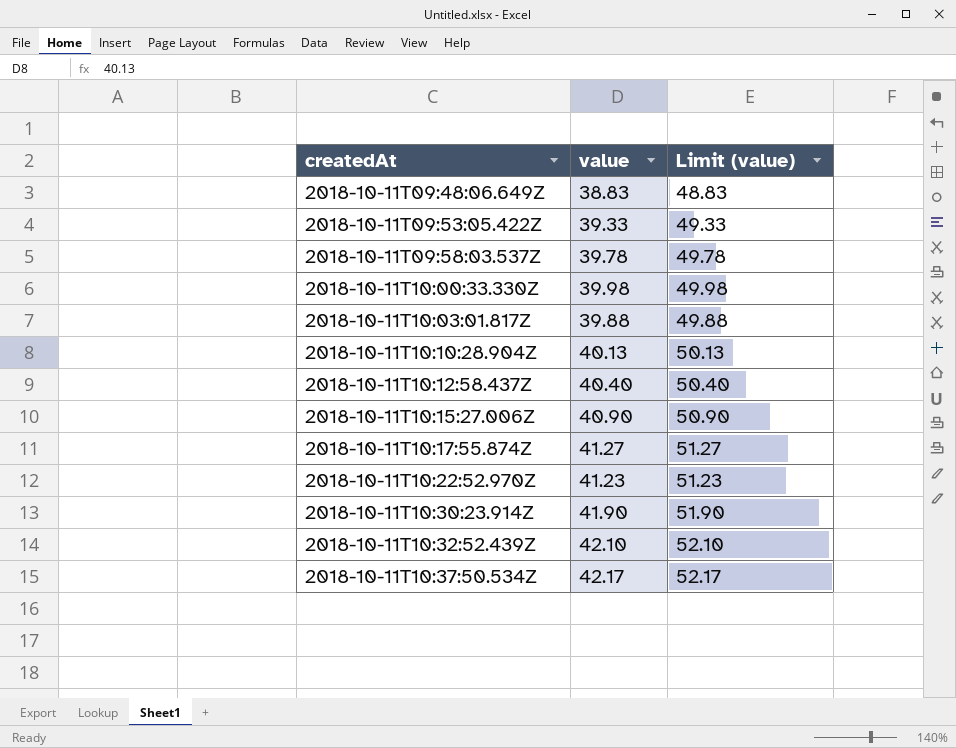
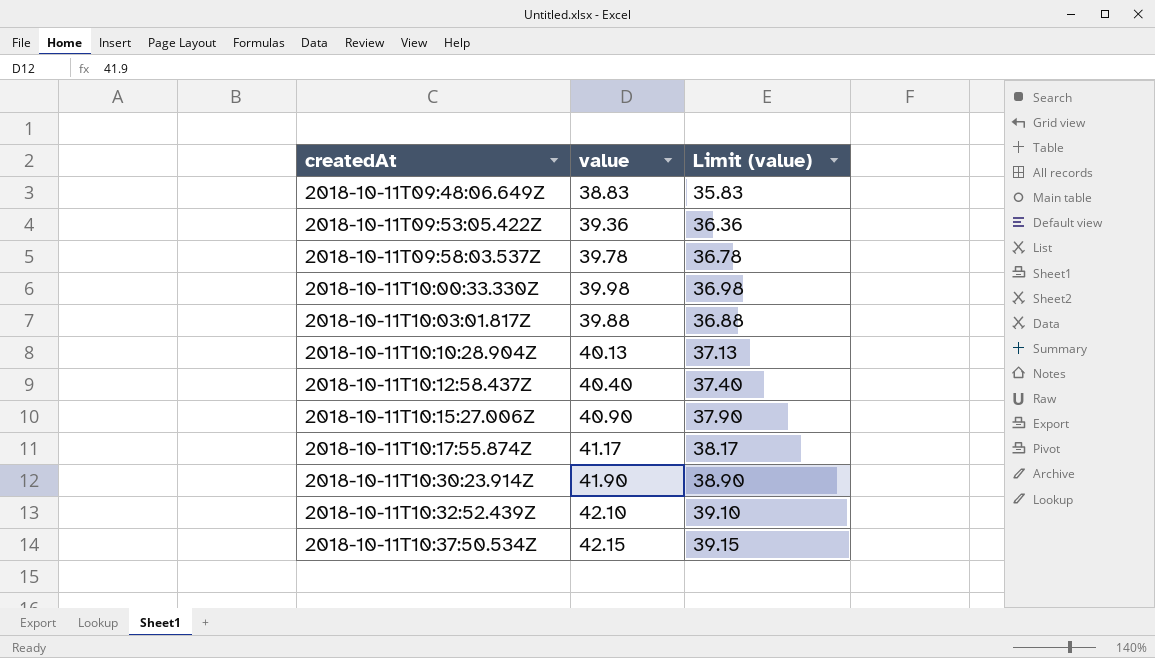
column Limit (value) | formula: [value] + 10 -> [value] - 3
row 2018-10-11T10:22:52.970Z: 41.23 | 51.23 -> none
2018-10-11T09:53:05.422Z | value: 39.33 -> 39.36
2018-10-11T10:17:55.874Z | value: 41.27 -> 41.17
2018-10-11T10:37:50.534Z | value: 42.17 -> 42.15

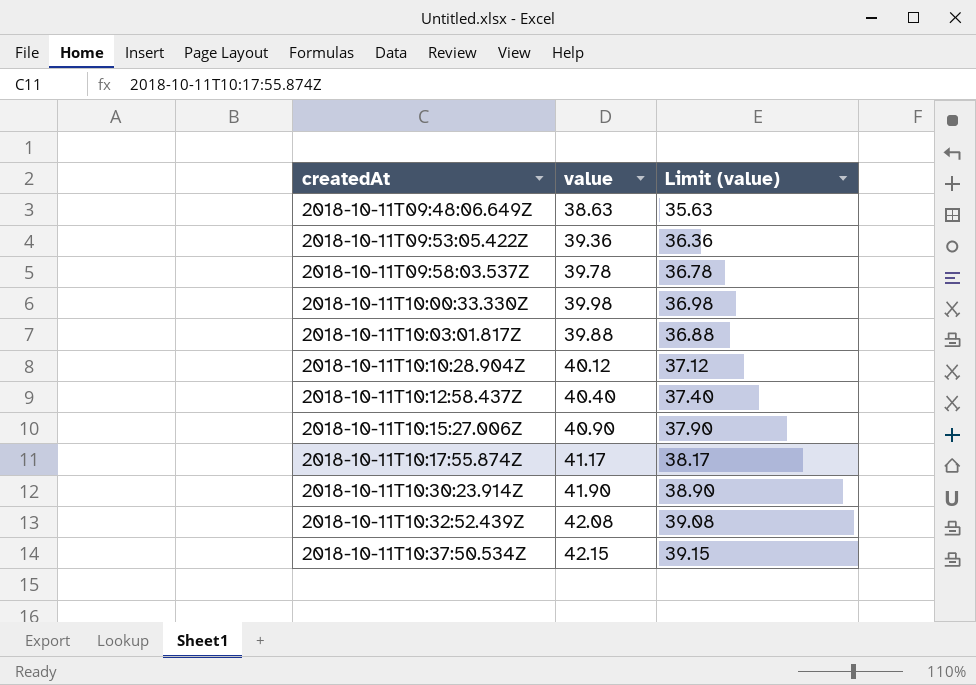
2018-10-11T09:48:06.649Z | value: 38.83 -> 38.63
2018-10-11T09:48:06.649Z | Limit (value): 35.83 -> 35.63
2018-10-11T10:10:28.904Z | value: 40.13 -> 40.12
2018-10-11T10:10:28.904Z | Limit (value): 37.13 -> 37.12
2018-10-11T10:32:52.439Z | value: 42.10 -> 42.08
2018-10-11T10:32:52.439Z | Limit (value): 39.10 -> 39.08

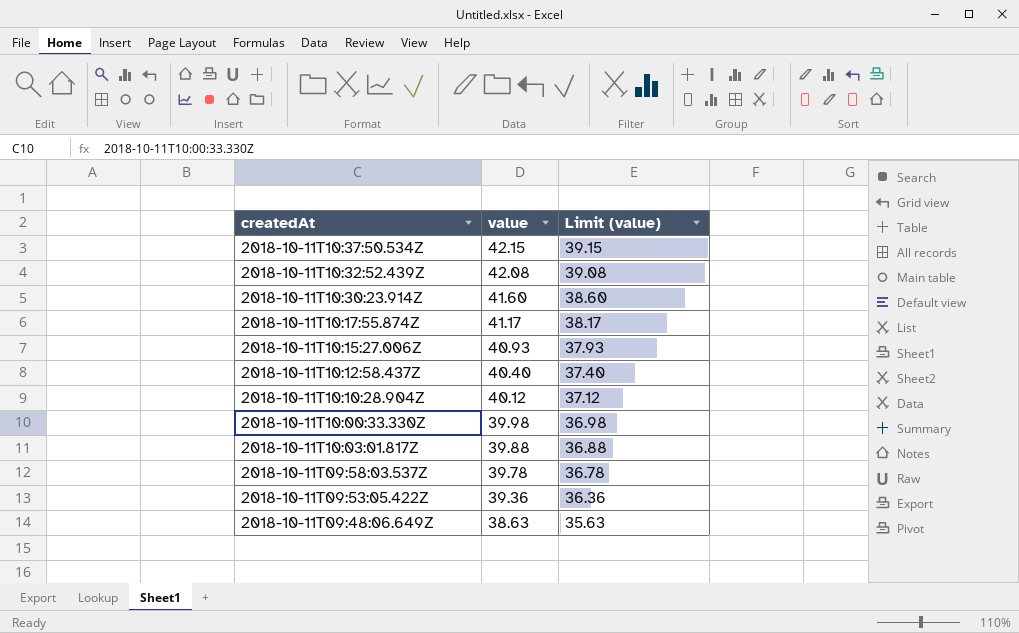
row order: createdAt ascending -> value descending
2018-10-11T10:30:23.914Z | value: 41.90 -> 41.60
2018-10-11T10:30:23.914Z | Limit (value): 38.90 -> 38.60
2018-10-11T10:15:27.006Z | value: 40.90 -> 40.93
2018-10-11T10:15:27.006Z | Limit (value): 37.90 -> 37.93

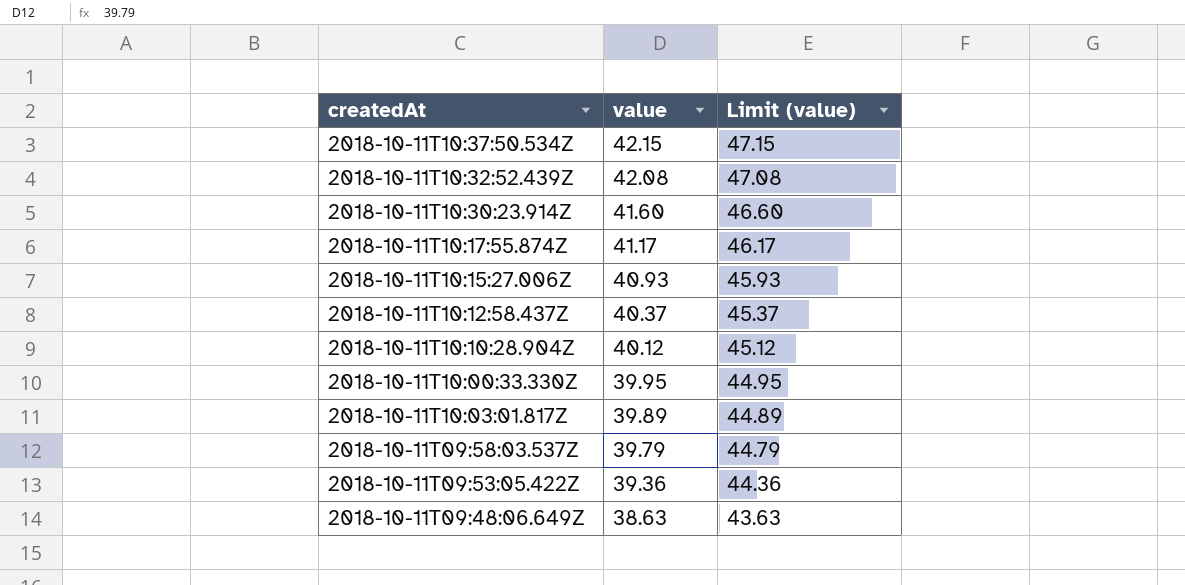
column Limit (value) | formula: [value] - 3 -> [value] + 5
2018-10-11T10:12:58.437Z | value: 40.40 -> 40.37
2018-10-11T10:00:33.330Z | value: 39.98 -> 39.95
2018-10-11T10:03:01.817Z | value: 39.88 -> 39.89
2018-10-11T09:58:03.537Z | value: 39.78 -> 39.79

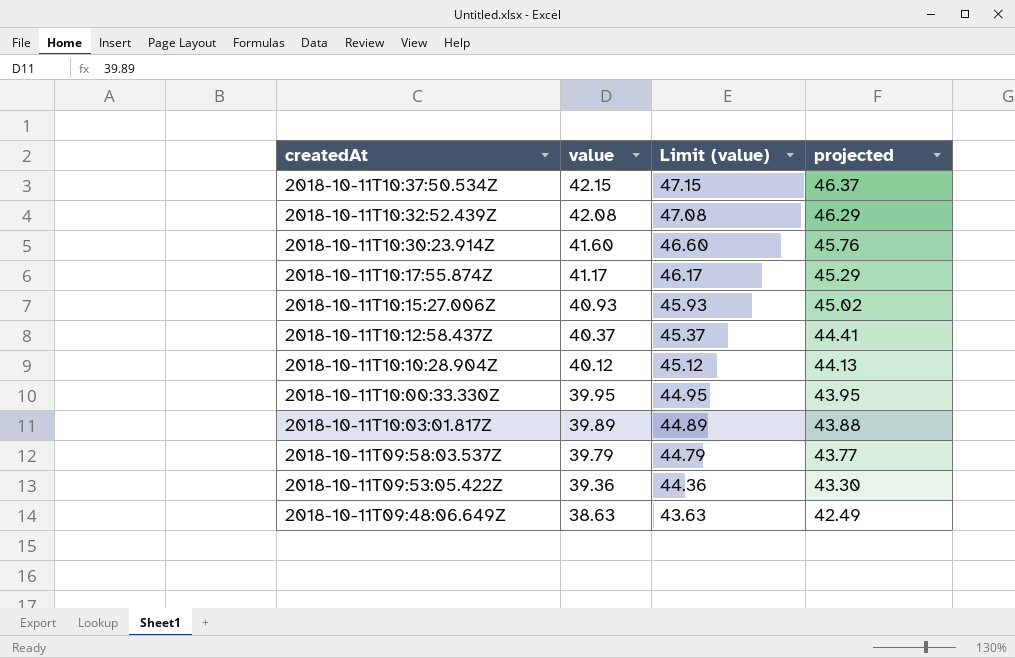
column projected | formula: none -> [value] * 1.1

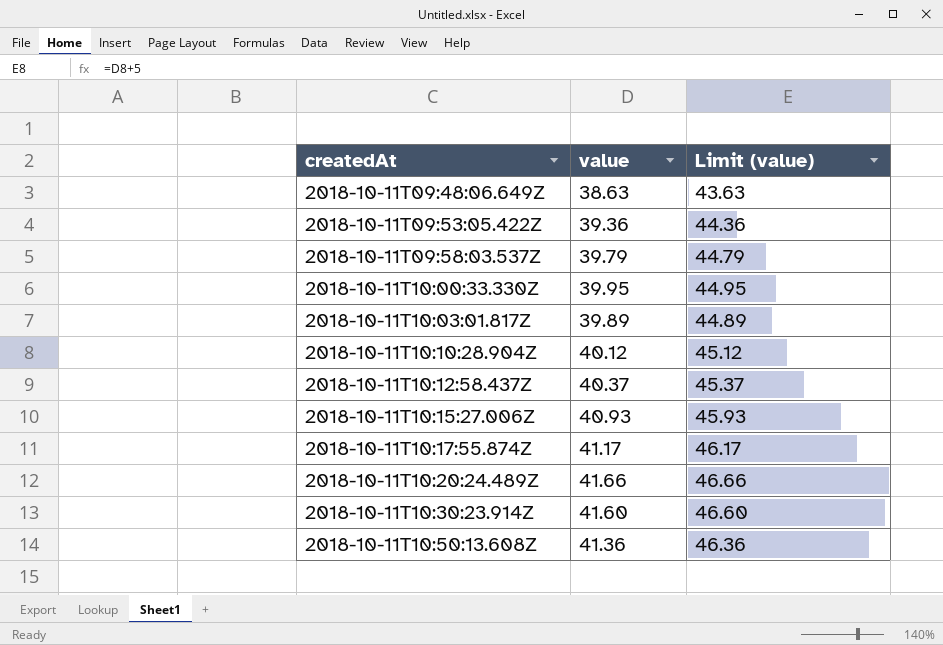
row order: value descending -> createdAt ascending
column projected | formula: [value] * 1.1 -> none
row 2018-10-11T10:37:50.534Z: 42.15 | 47.15 | 46.37 -> none
row 2018-10-11T10:32:52.439Z: 42.08 | 47.08 | 46.29 -> none
row 2018-10-11T10:20:24.489Z: none -> 41.66 | 46.66
row 2018-10-11T10:50:13.608Z: none -> 41.36 | 46.36

